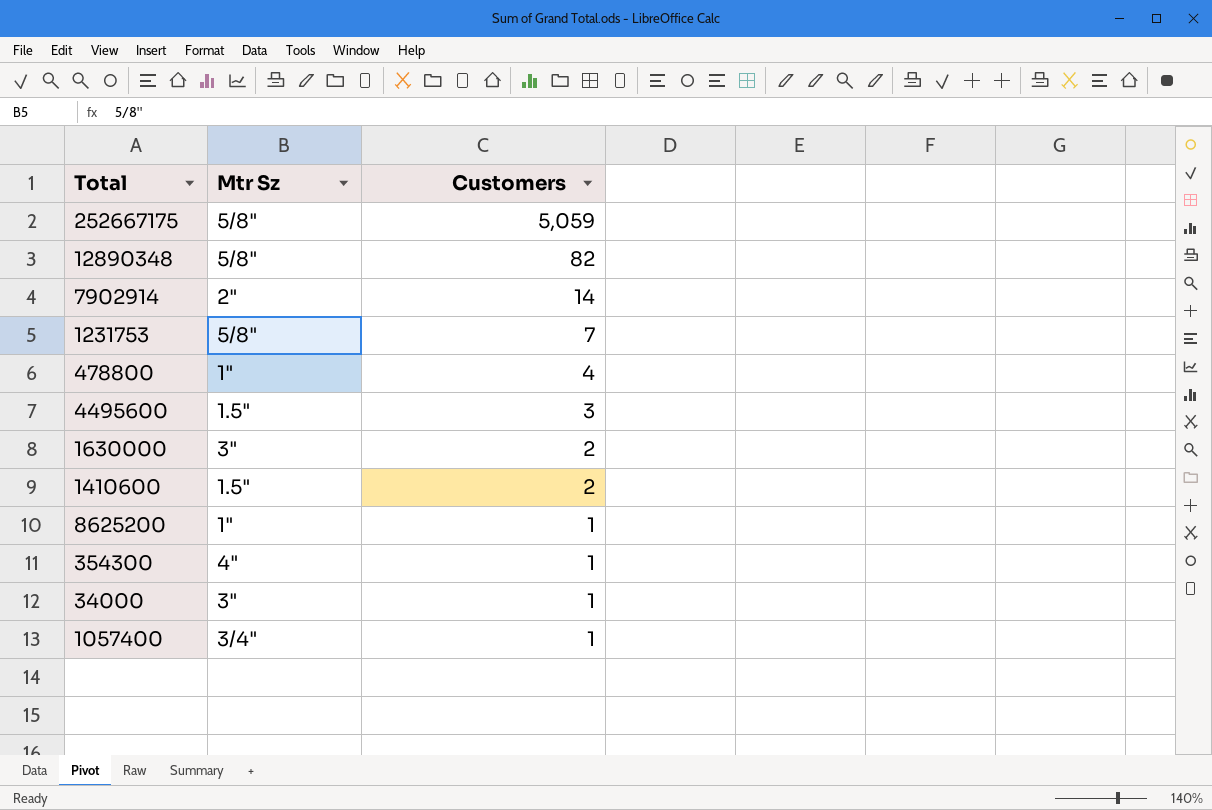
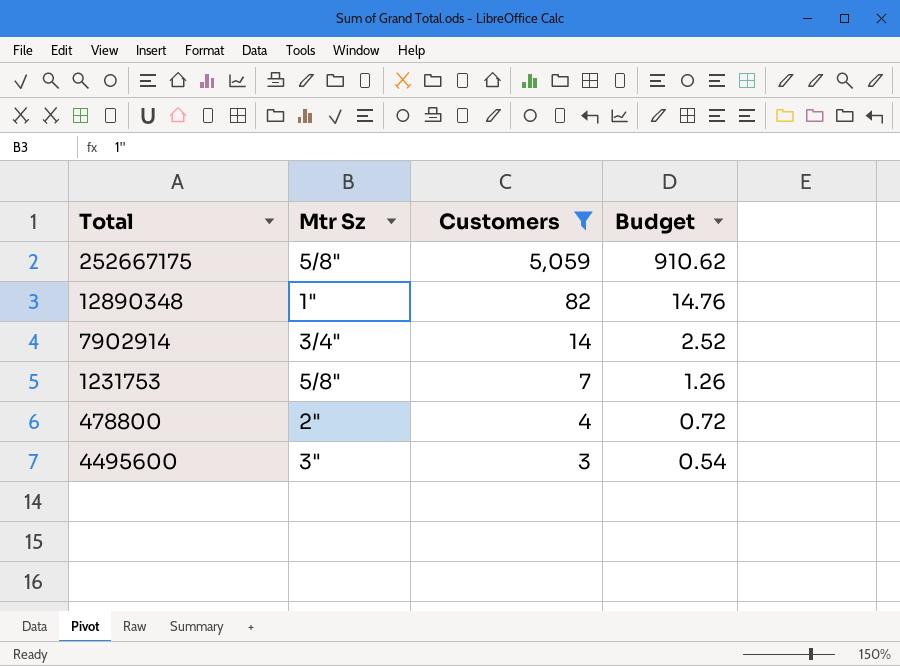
filter: none -> Customers >= 3
column Budget | formula: none -> [Customers] * 0.18
12890348 | Mtr Sz: 5/8" -> 1"
7902914 | Mtr Sz: 2" -> 3/4"
478800 | Mtr Sz: 1" -> 2"
4495600 | Mtr Sz: 1.5" -> 3"

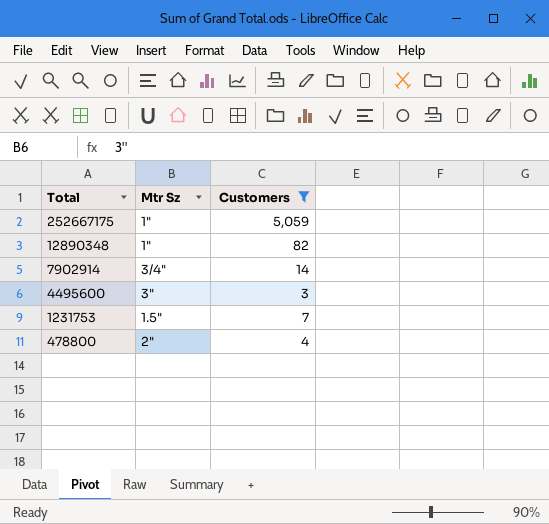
row order: Customers descending -> Total descending
column Budget | formula: [Customers] * 0.18 -> none
252667175 | Mtr Sz: 5/8" -> 1"
1231753 | Mtr Sz: 5/8" -> 1.5"

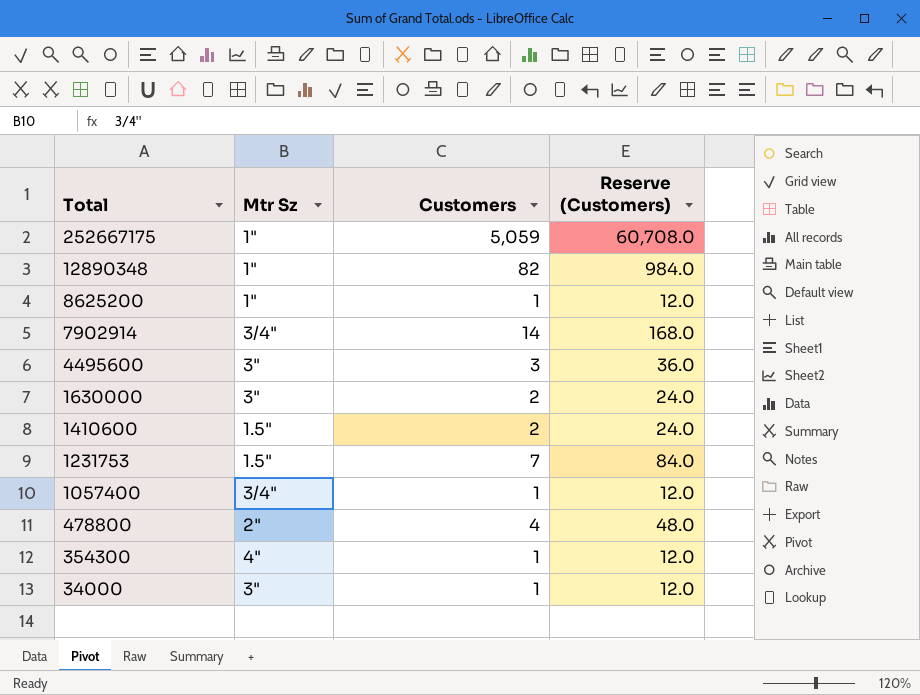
filter: Customers >= 3 -> none
column Reserve (Customers) | formula: none -> [Customers] * 12

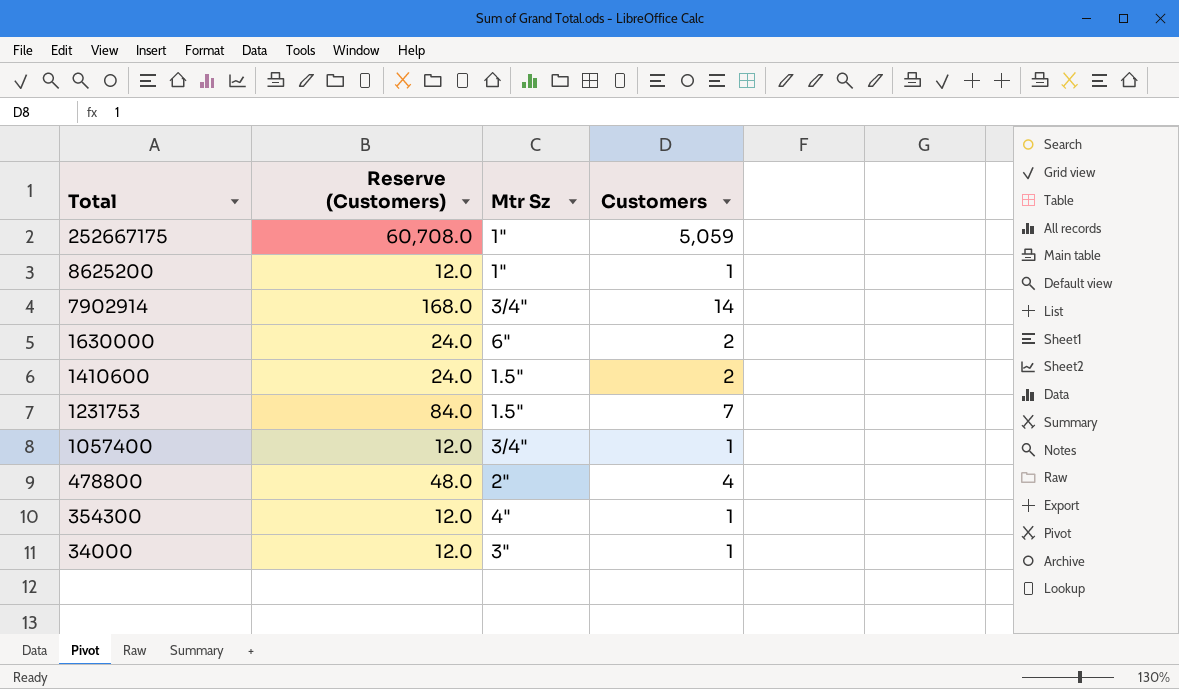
column Reserve (Customers) | position: 4 -> 2
row 12890348: 1" | 82 | 984.0 -> none
row 4495600: 3" | 3 | 36.0 -> none
1630000 | Mtr Sz: 3" -> 6"

